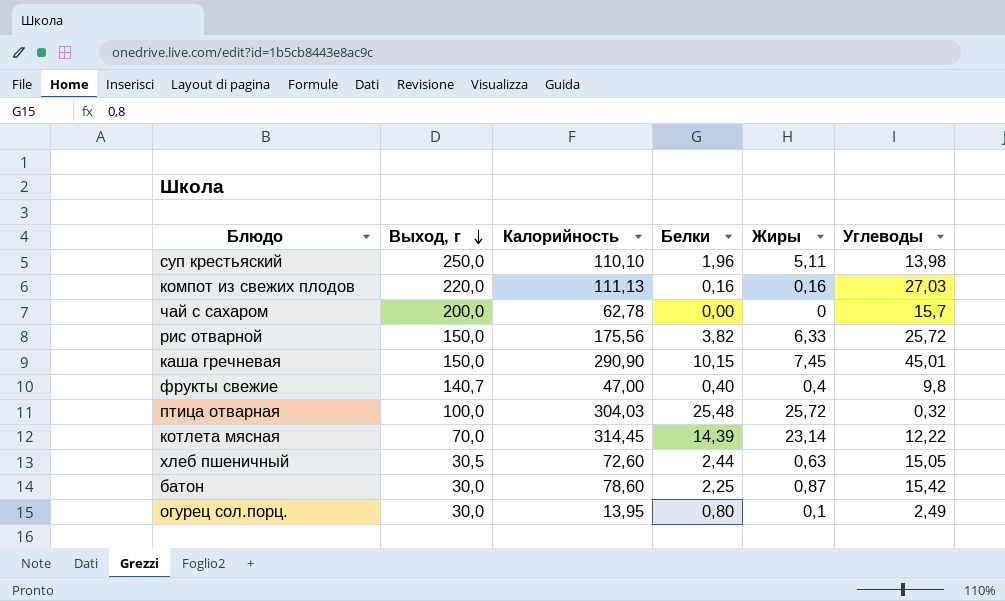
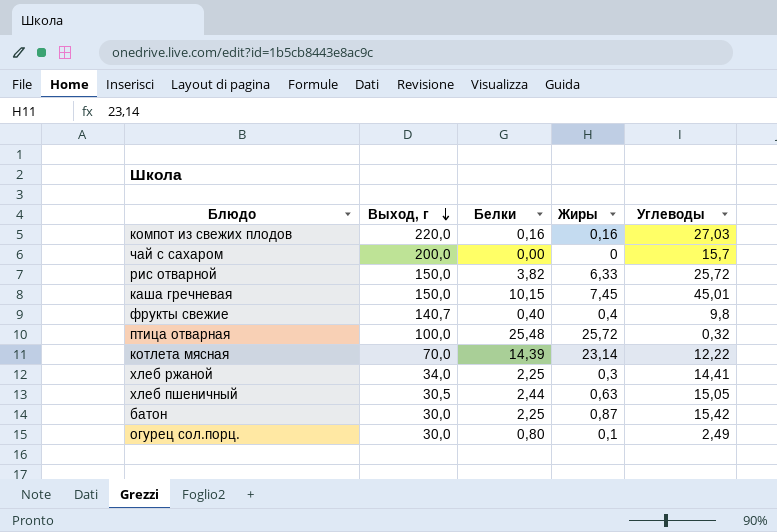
column Калорийность | position: 3 -> none
row суп крестьяский: 250,0 | 110,10 | 1,96 | 5,11 | 13,98 -> none
row хлеб ржаной: none -> 34,0 | 2,25 | 0,3 | 14,41

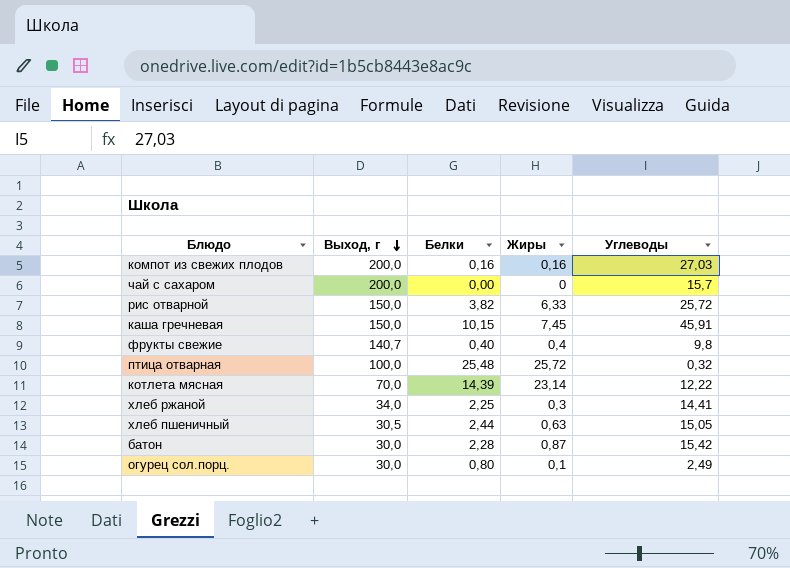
компот из свежих плодов | Выход, г: 220,0 -> 200,0
каша гречневая | Углеводы: 45,01 -> 45,91
батон | Белки: 2,25 -> 2,28

